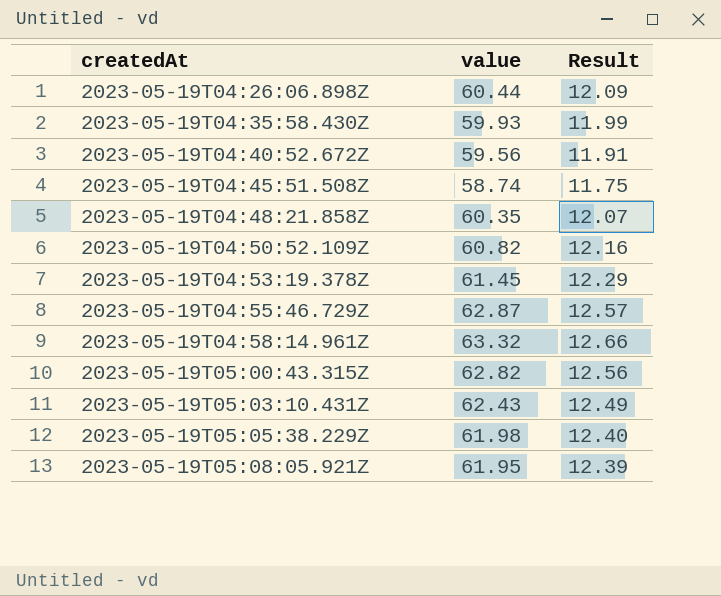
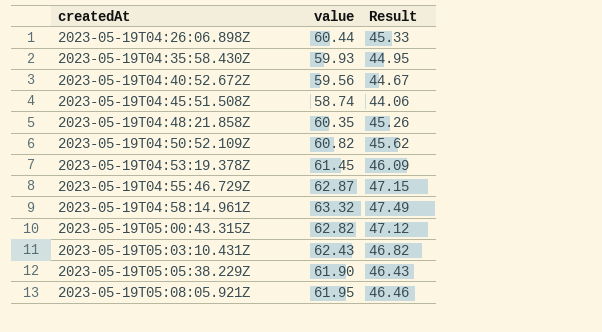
column Result | formula: [value] * 0.2 -> [value] * 0.75
2023-05-19T05:05:38.229Z | value: 61.98 -> 61.90

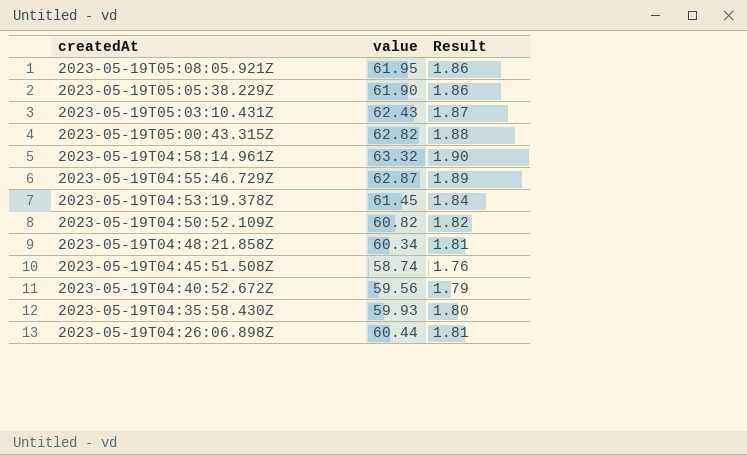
row order: createdAt ascending -> createdAt descending
column Result | formula: [value] * 0.75 -> [value] * 0.03
2023-05-19T04:48:21.858Z | value: 60.35 -> 60.34

